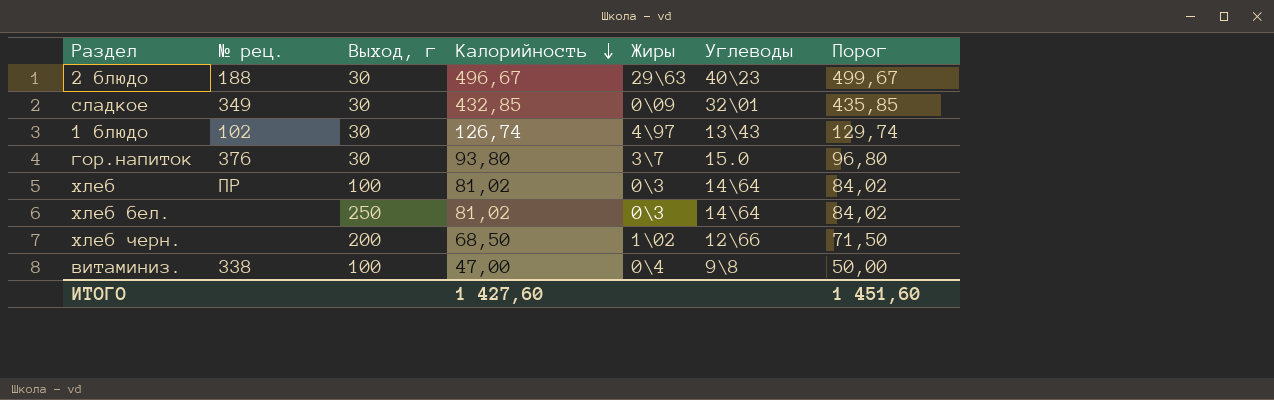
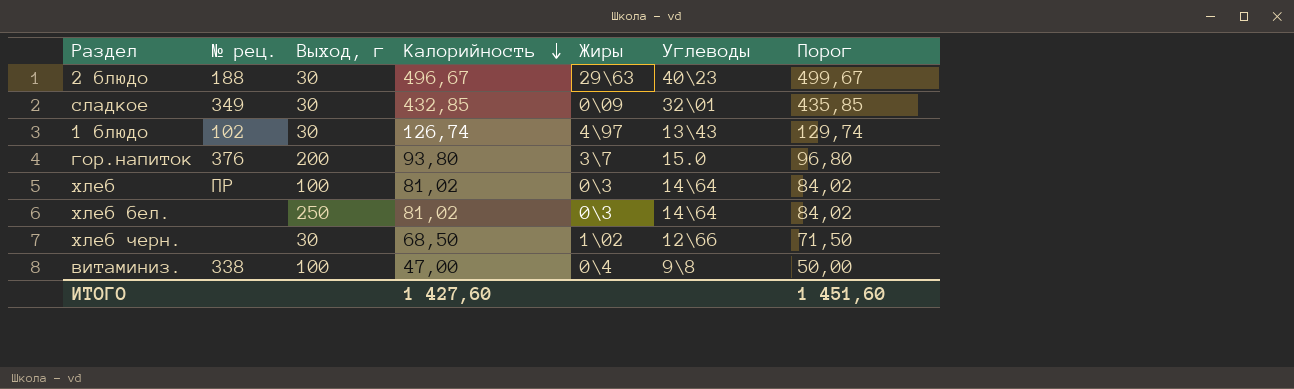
гор.напиток | Выход, г: 30 -> 200
хлеб черн. | Выход, г: 200 -> 30

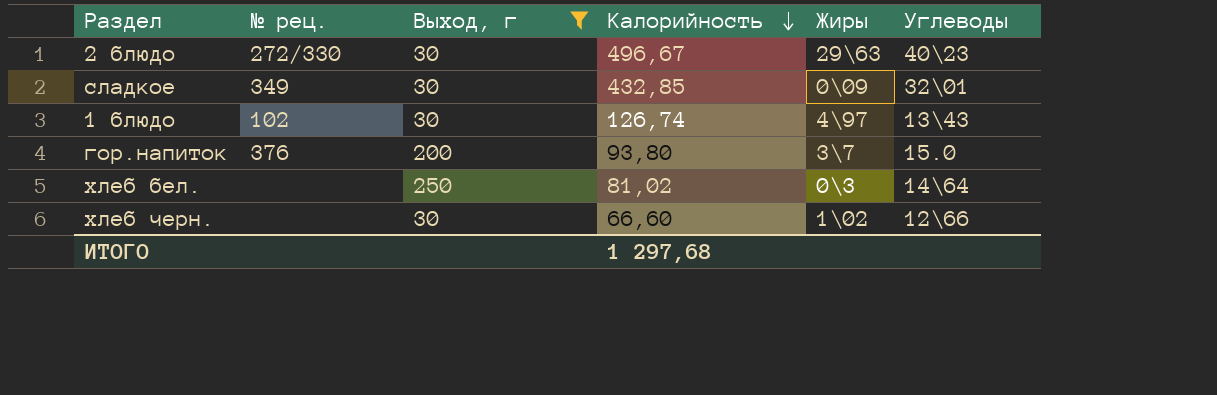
filter: none -> Выход, г != 100
column Порог | formula: [Калорийность] + 3 -> none
2 блюдо | № рец.: 188 -> 272/330
хлеб черн. | Калорийность: 68,50 -> 66,60
ИТОГО | Калорийность: 1 427,60 -> 1 297,68

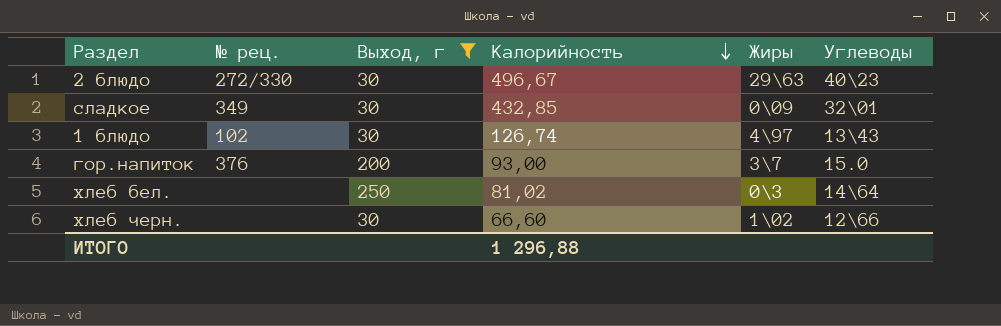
гор.напиток | Калорийность: 93,80 -> 93,00
ИТОГО | Калорийность: 1 297,68 -> 1 296,88

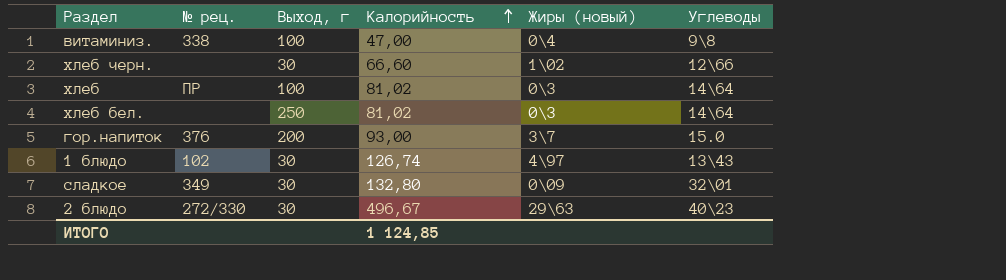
filter: Выход, г != 100 -> none
row order: Калорийность descending -> Калорийность ascending
column name: Жиры -> Жиры (новый)
сладкое | Калорийность: 432,85 -> 132,80
ИТОГО | Калорийность: 1 296,88 -> 1 124,85

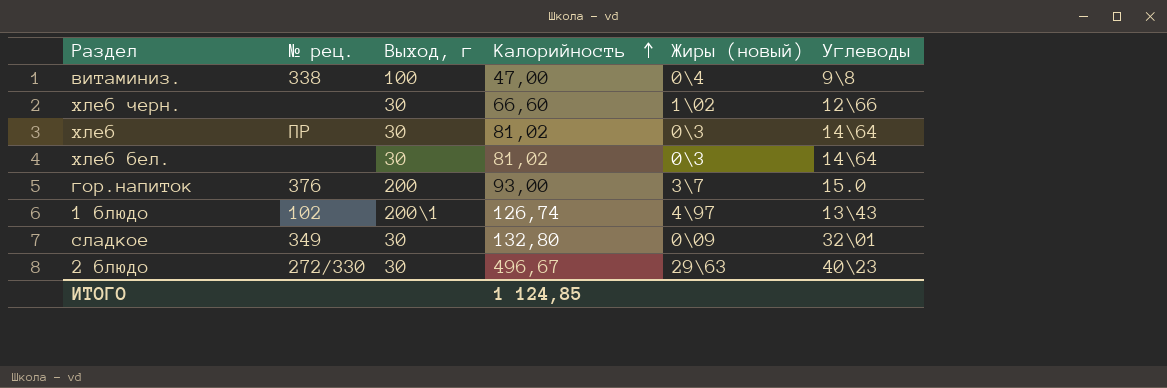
хлеб | Выход, г: 100 -> 30
хлеб бел. | Выход, г: 250 -> 30
1 блюдо | Выход, г: 30 -> 200\1

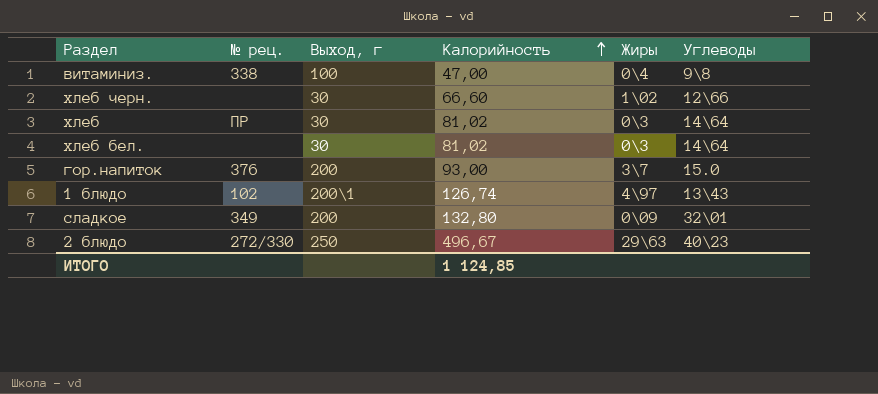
column name: Жиры (новый) -> Жиры
сладкое | Выход, г: 30 -> 200
2 блюдо | Выход, г: 30 -> 250

